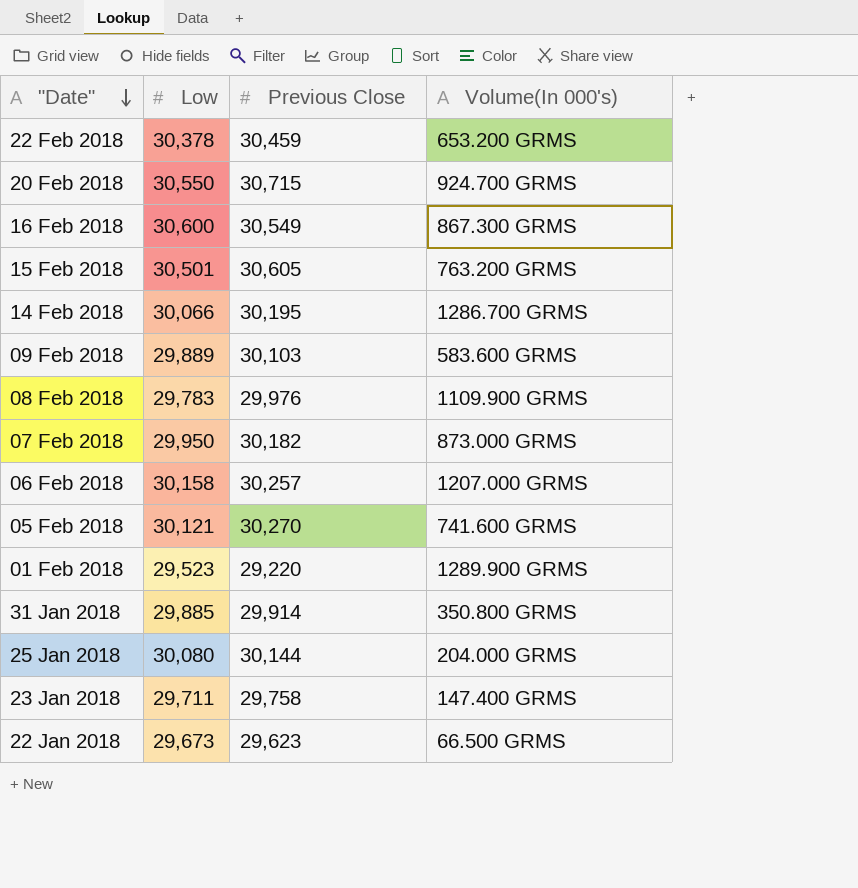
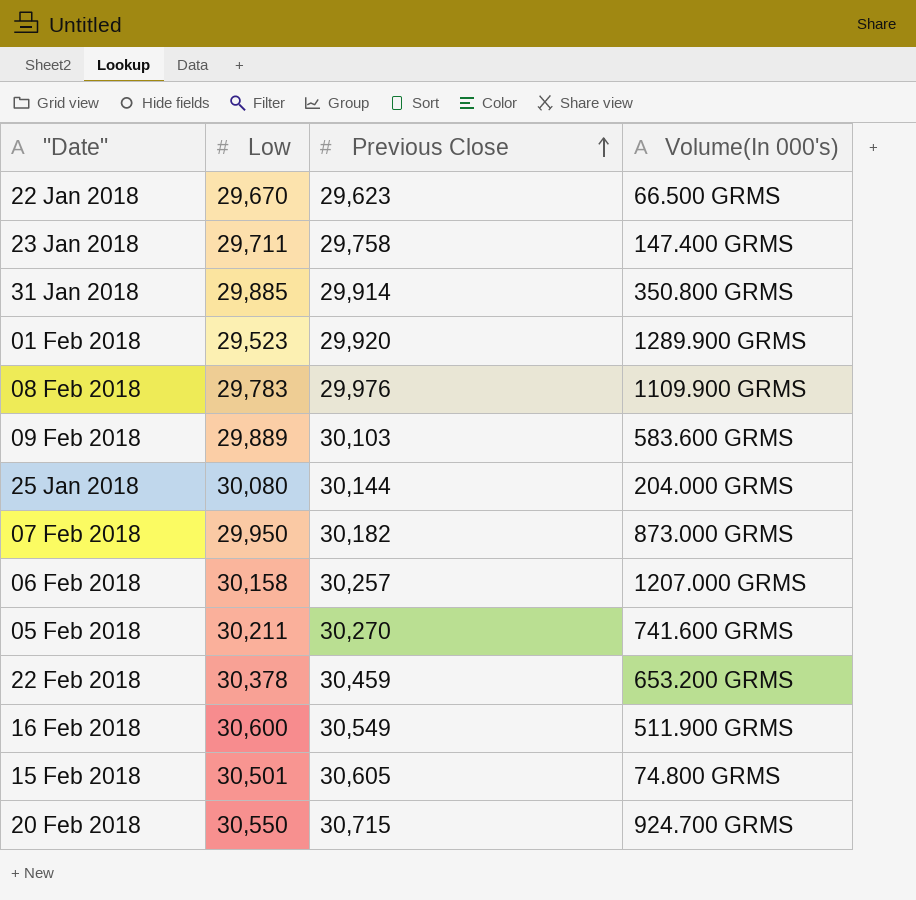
row order: "Date" descending -> Previous Close ascending
row 14 Feb 2018: 30,066 | 30,195 | 1286.700 GRMS -> none
22 Jan 2018 | Low: 29,673 -> 29,670
01 Feb 2018 | Previous Close: 29,220 -> 29,920
05 Feb 2018 | Low: 30,121 -> 30,211
16 Feb 2018 | Volume(In 000's): 867.300 GRMS -> 511.900 GRMS
15 Feb 2018 | Volume(In 000's): 763.200 GRMS -> 74.800 GRMS

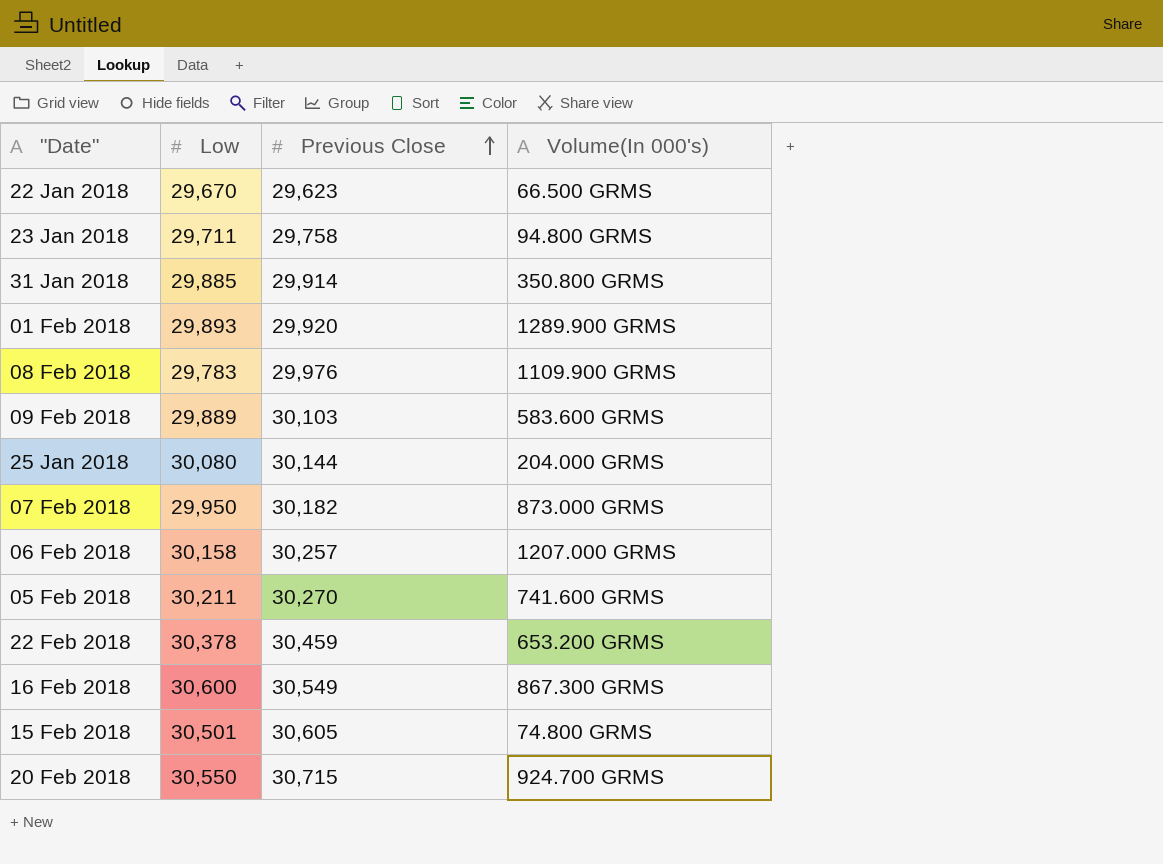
23 Jan 2018 | Volume(In 000's): 147.400 GRMS -> 94.800 GRMS
01 Feb 2018 | Low: 29,523 -> 29,893
16 Feb 2018 | Volume(In 000's): 511.900 GRMS -> 867.300 GRMS

